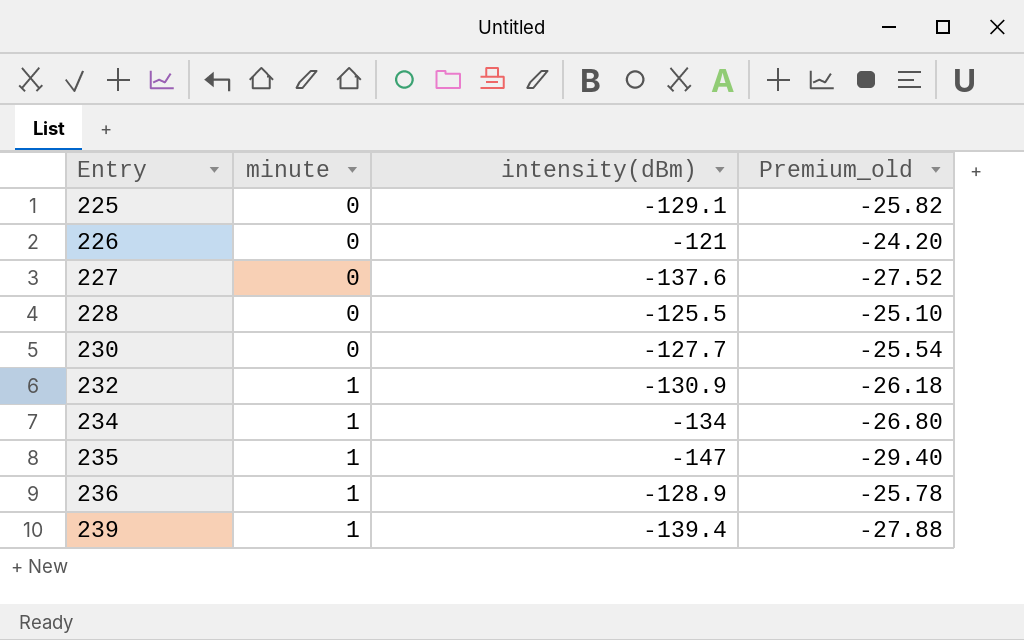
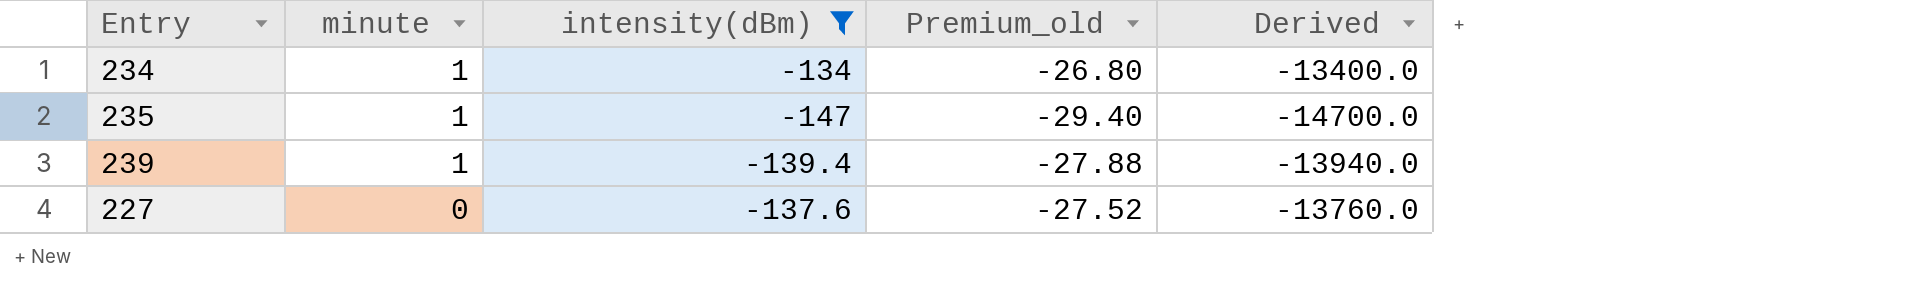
filter: none -> intensity(dBm) <= -134
row order: Entry ascending -> minute descending
column Derived | formula: none -> [intensity(dBm)] * 100

